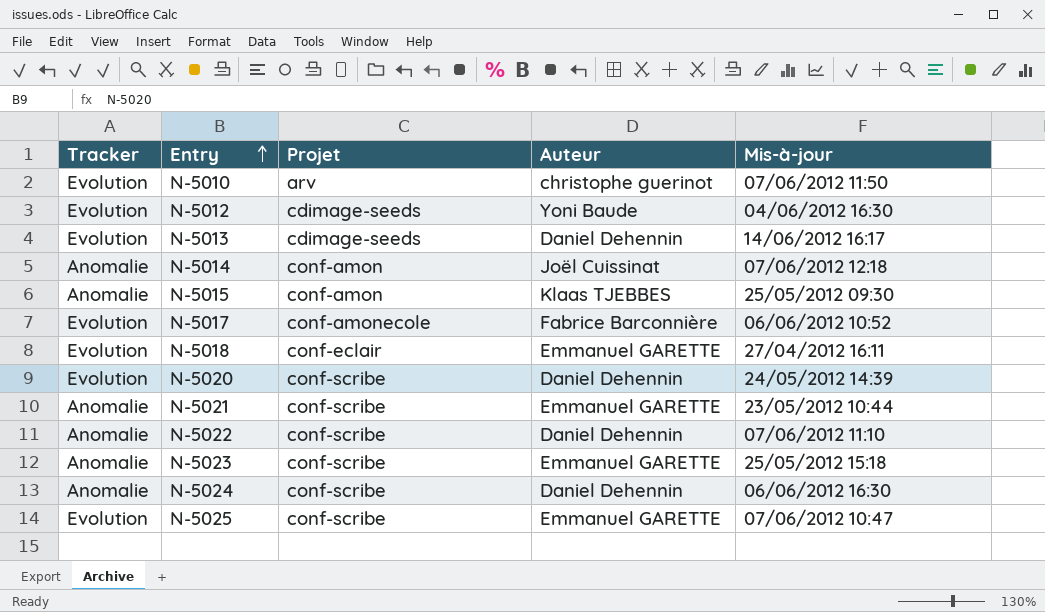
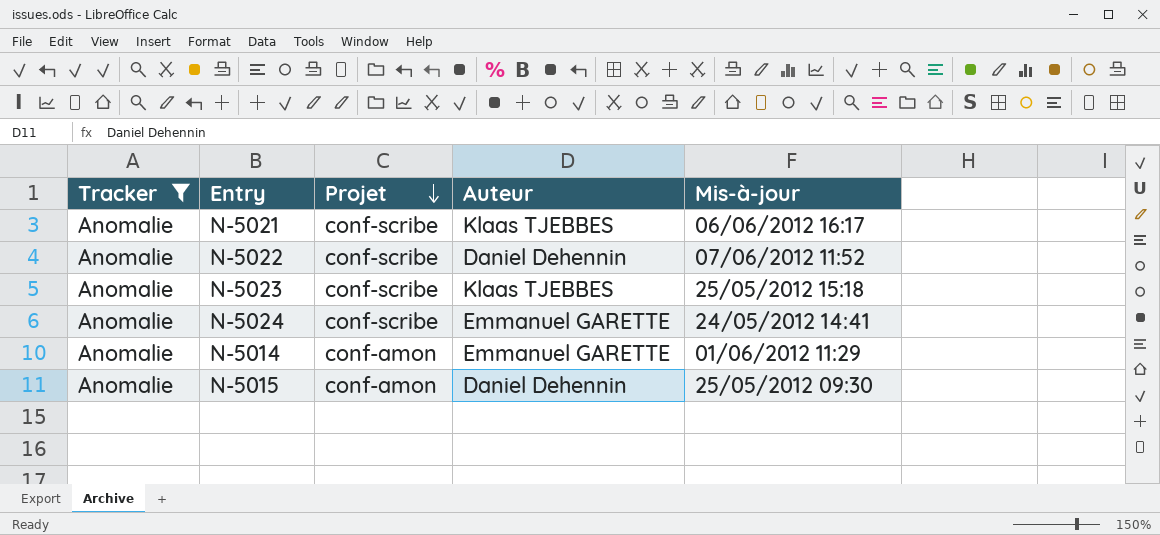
filter: none -> Tracker = Anomalie
row order: Entry ascending -> Projet descending
N-5021 | Auteur: Emmanuel GARETTE -> Klaas TJEBBES
N-5021 | Mis-à-jour: 23/05/2012 10:44 -> 06/06/2012 16:17
N-5022 | Mis-à-jour: 07/06/2012 11:10 -> 07/06/2012 11:52
N-5023 | Auteur: Emmanuel GARETTE -> Klaas TJEBBES
N-5024 | Auteur: Daniel Dehennin -> Emmanuel GARETTE
N-5024 | Mis-à-jour: 06/06/2012 16:30 -> 24/05/2012 14:41
N-5014 | Auteur: Joël Cuissinat -> Emmanuel GARETTE
N-5014 | Mis-à-jour: 07/06/2012 12:18 -> 01/06/2012 11:29
N-5015 | Auteur: Klaas TJEBBES -> Daniel Dehennin

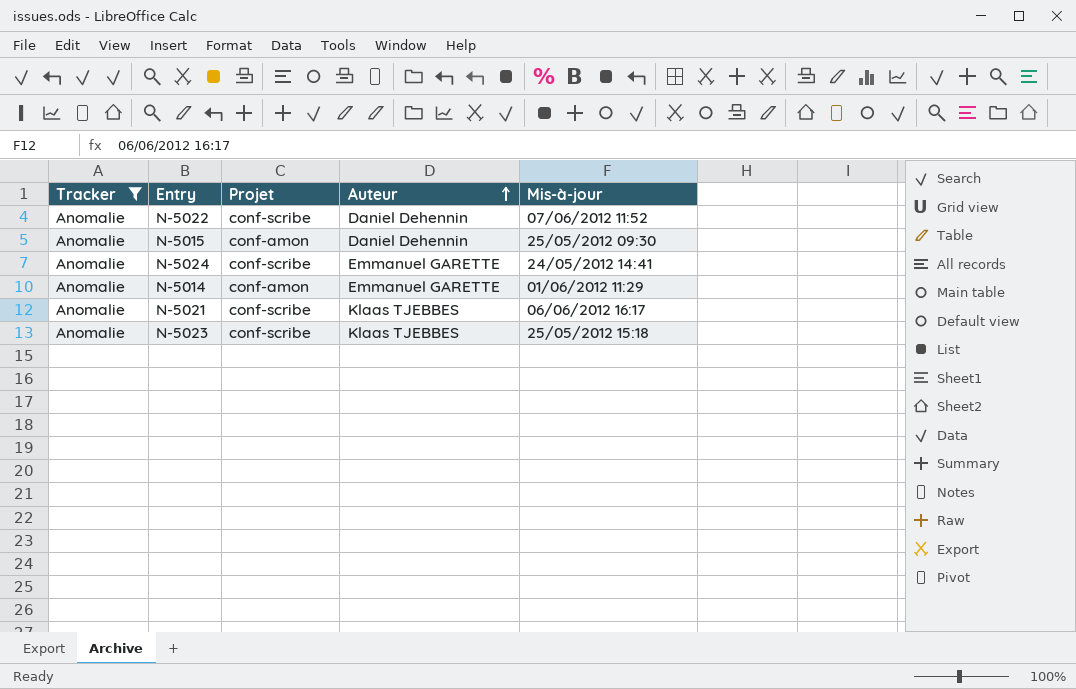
row order: Projet descending -> Auteur ascending

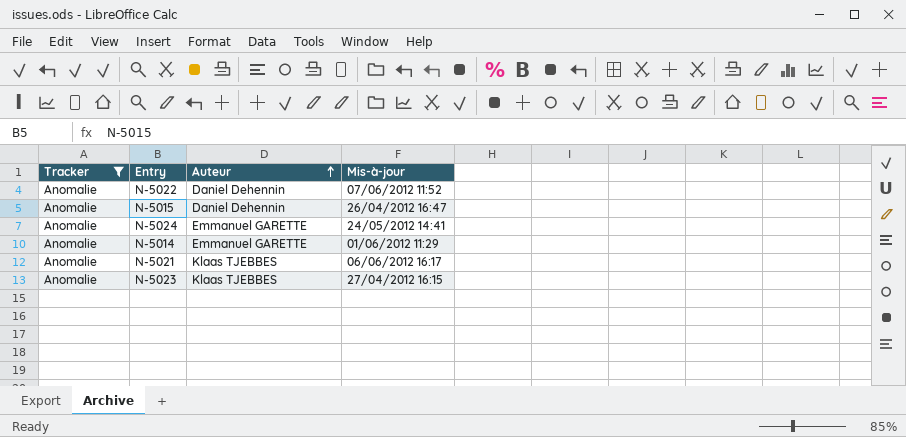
column Projet | position: 3 -> none
N-5015 | Mis-à-jour: 25/05/2012 09:30 -> 26/04/2012 16:47
N-5023 | Mis-à-jour: 25/05/2012 15:18 -> 27/04/2012 16:15

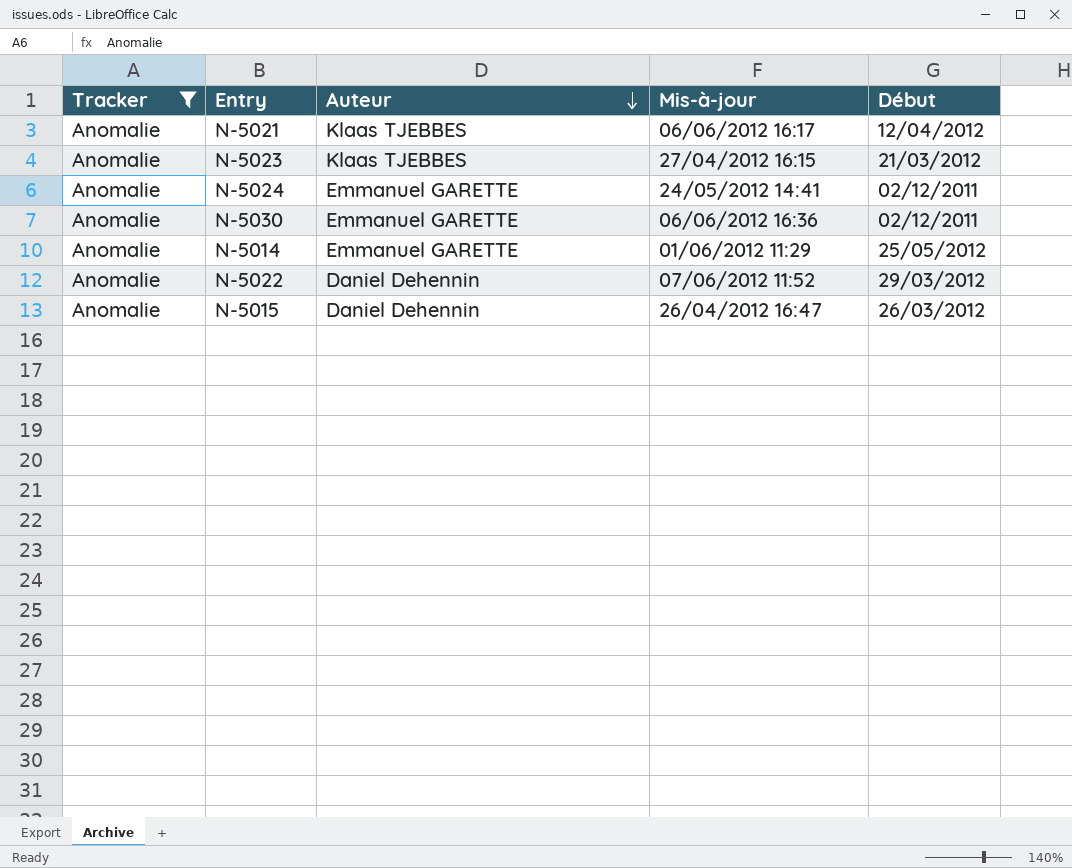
row order: Auteur ascending -> Auteur descending
column Début | position: none -> 5
row N-5030: none -> Anomalie | Emmanuel GARETTE | 06/06/2012 16:36 | 02/12/2011

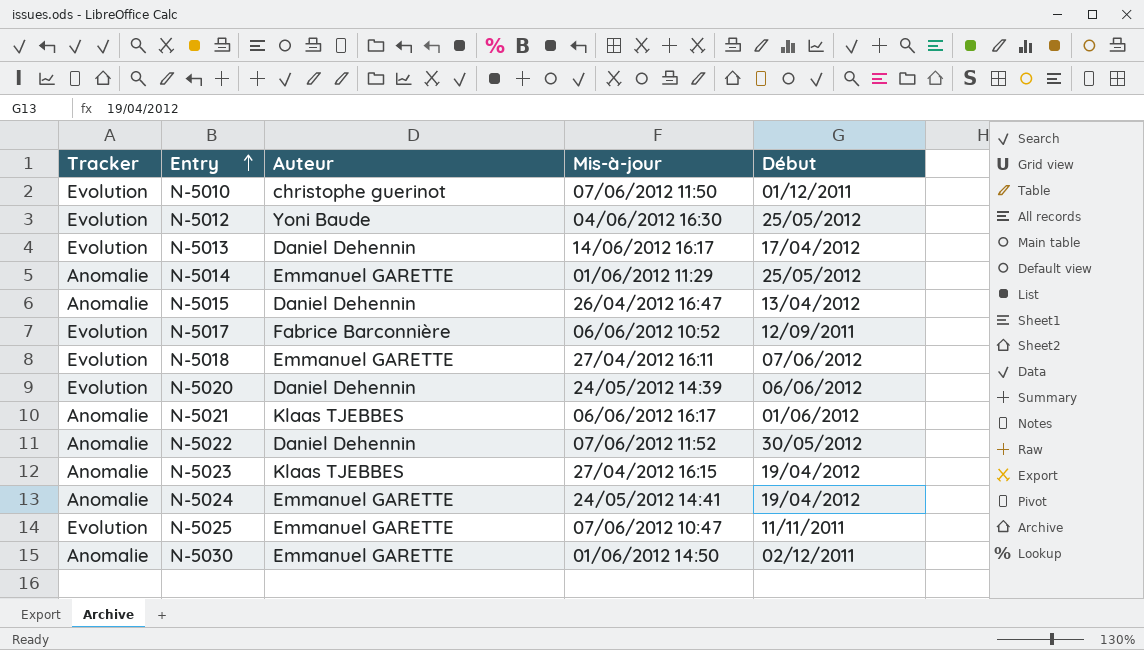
filter: Tracker = Anomalie -> none
row order: Auteur descending -> Entry ascending
N-5015 | Début: 26/03/2012 -> 13/04/2012
N-5021 | Début: 12/04/2012 -> 01/06/2012
N-5022 | Début: 29/03/2012 -> 30/05/2012
N-5023 | Début: 21/03/2012 -> 19/04/2012
N-5024 | Début: 02/12/2011 -> 19/04/2012
N-5030 | Mis-à-jour: 06/06/2012 16:36 -> 01/06/2012 14:50

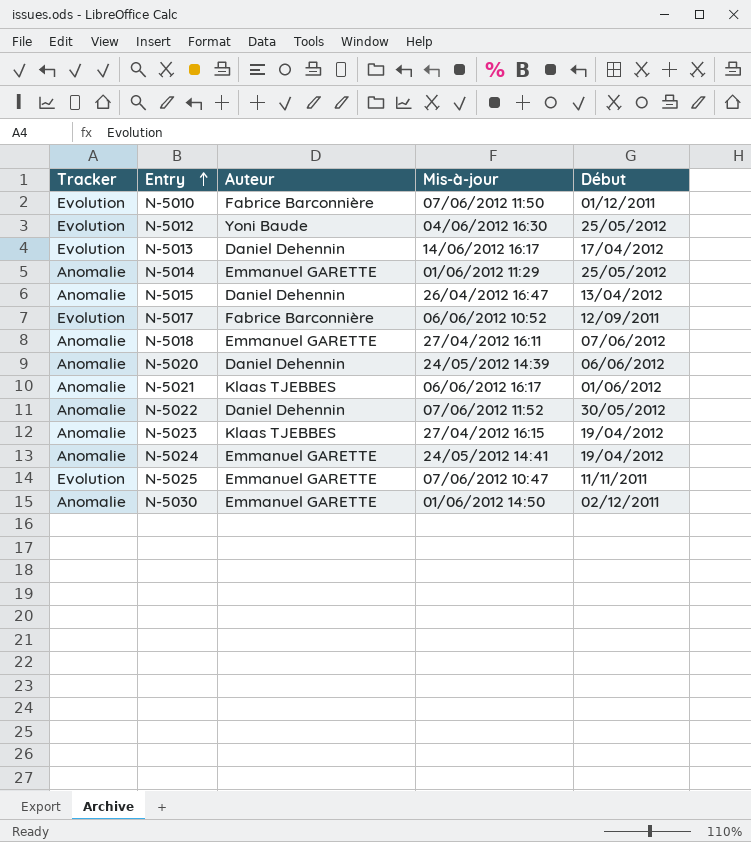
N-5010 | Auteur: christophe guerinot -> Fabrice Barconnière
N-5018 | Tracker: Evolution -> Anomalie
N-5020 | Tracker: Evolution -> Anomalie

